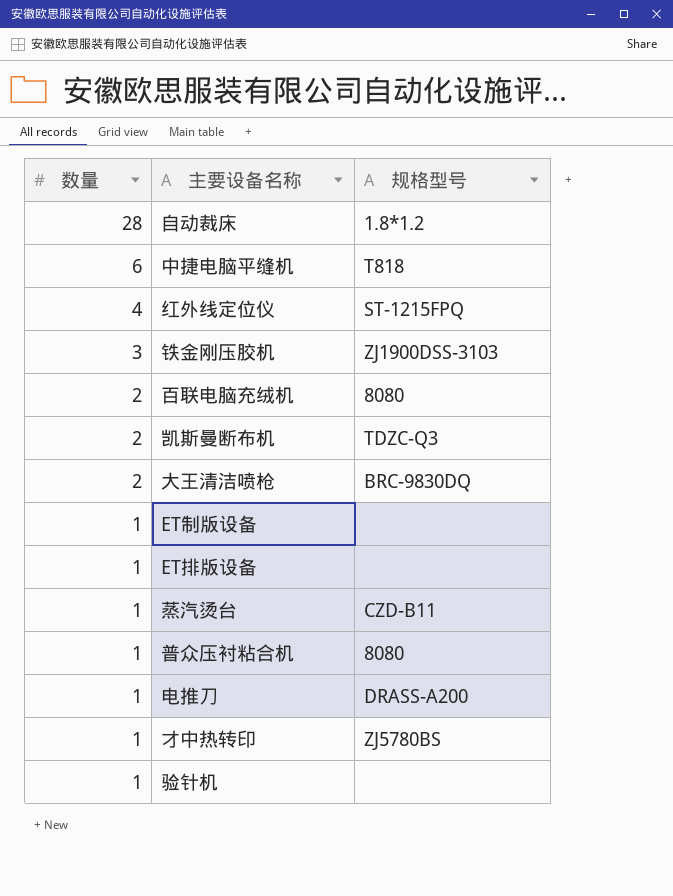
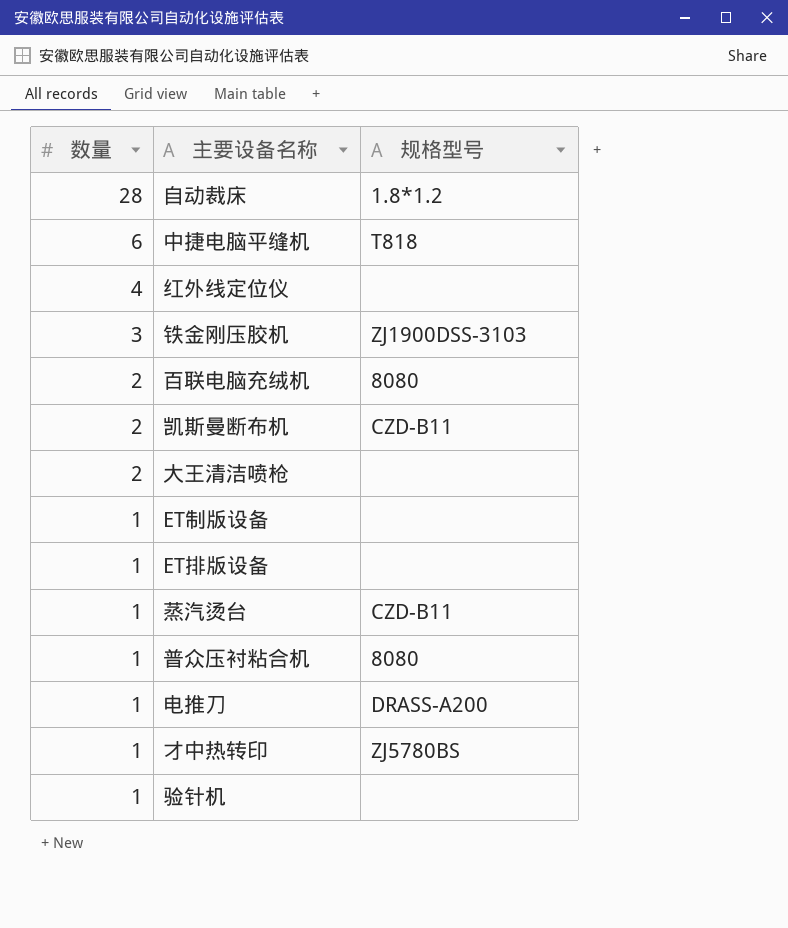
红外线定位仪 | 规格型号: ST-1215FPQ -> none
凯斯曼断布机 | 规格型号: TDZC-Q3 -> CZD-B11
大王清洁喷枪 | 规格型号: BRC-9830DQ -> none

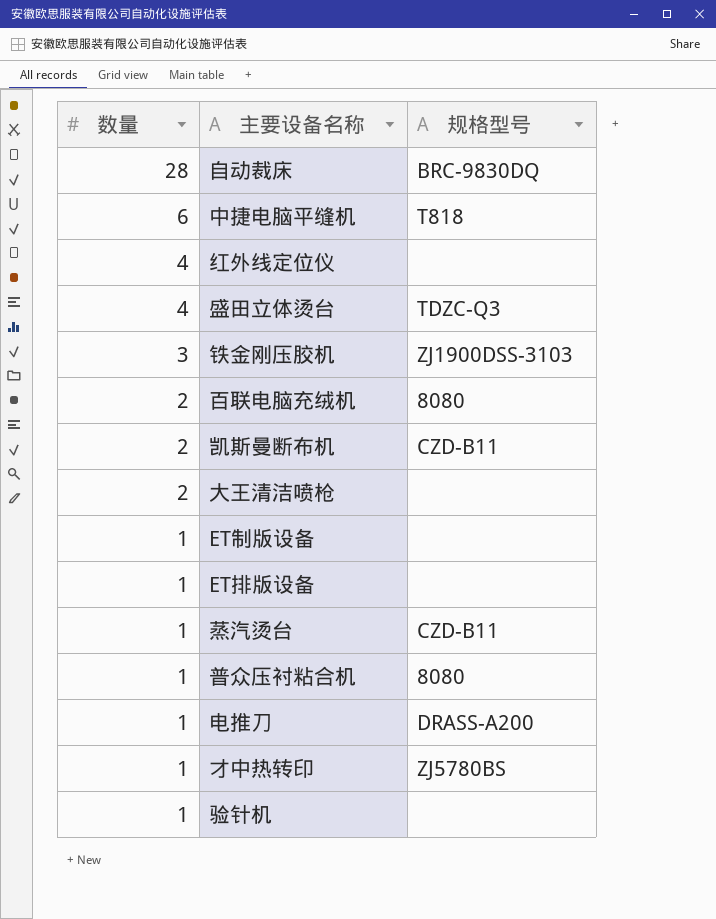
自动裁床 | 规格型号: 1.8*1.2 -> BRC-9830DQ
row 盛田立体烫台: none -> 4 | TDZC-Q3

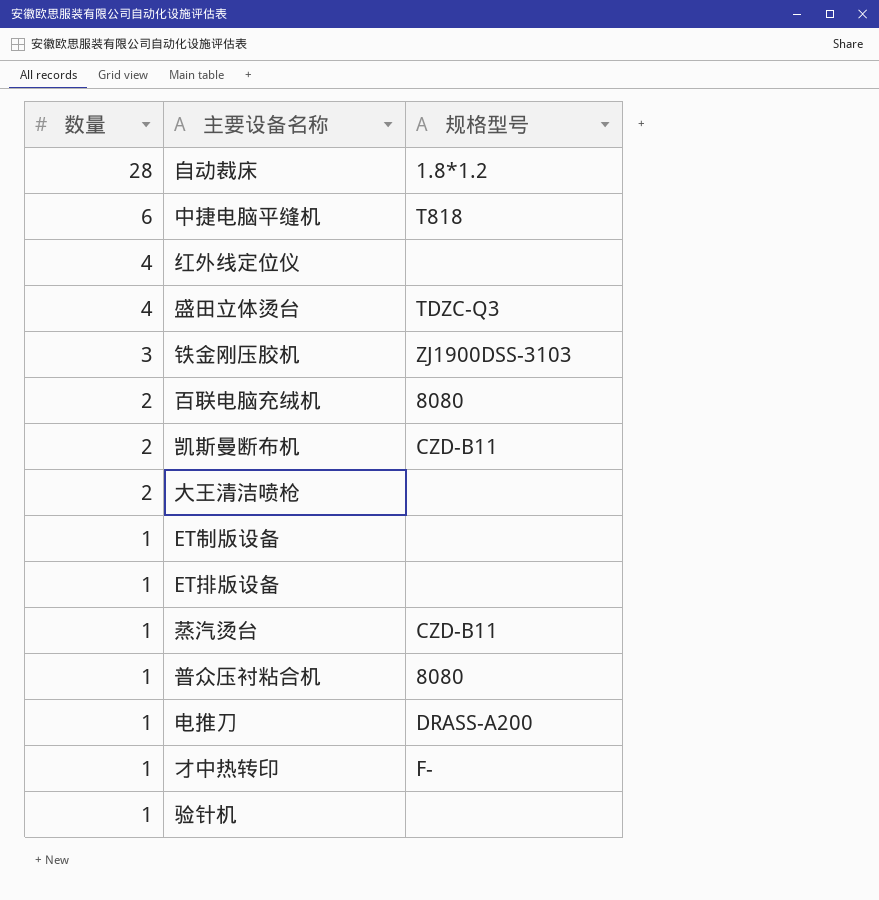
自动裁床 | 规格型号: BRC-9830DQ -> 1.8*1.2
才中热转印 | 规格型号: ZJ5780BS -> F-

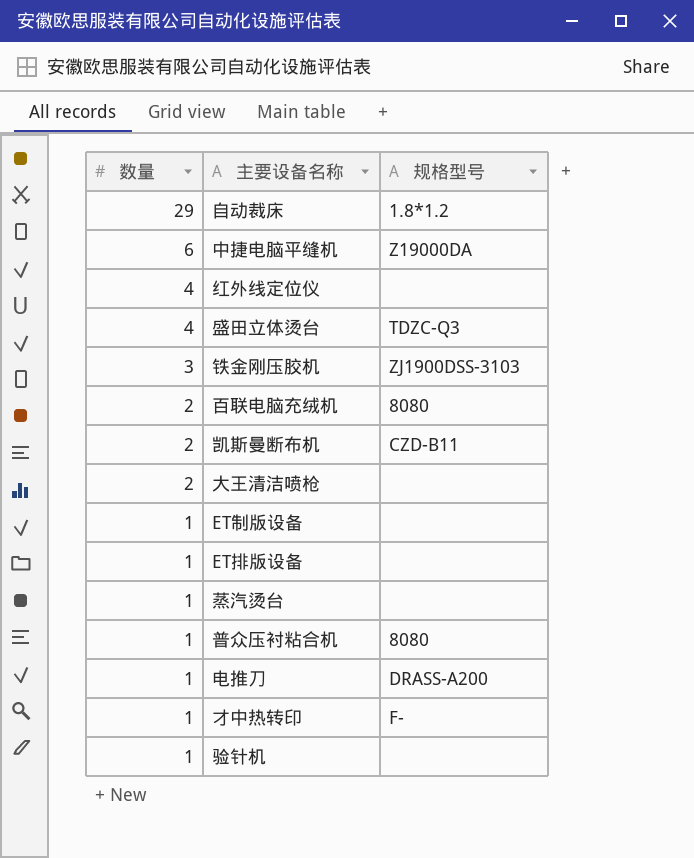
自动裁床 | 数量: 28 -> 29
中捷电脑平缝机 | 规格型号: T818 -> Z19000DA
蒸汽烫台 | 规格型号: CZD-B11 -> none

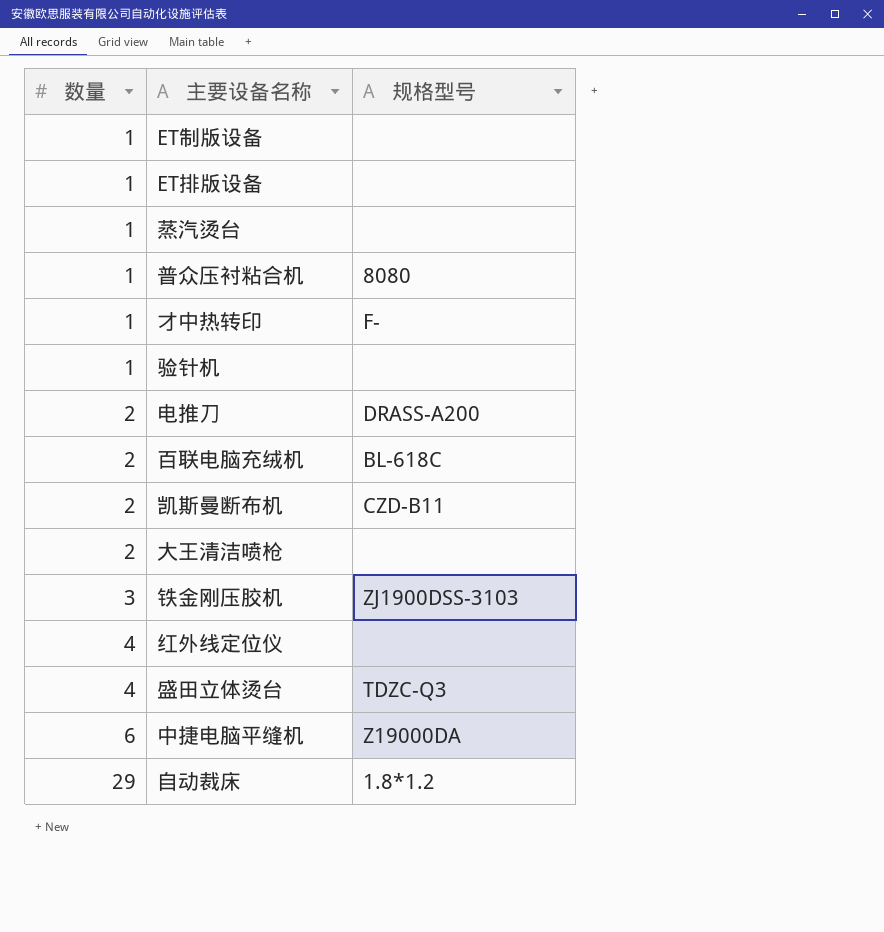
row order: 数量 descending -> 数量 ascending
电推刀 | 数量: 1 -> 2
百联电脑充绒机 | 规格型号: 8080 -> BL-618C

